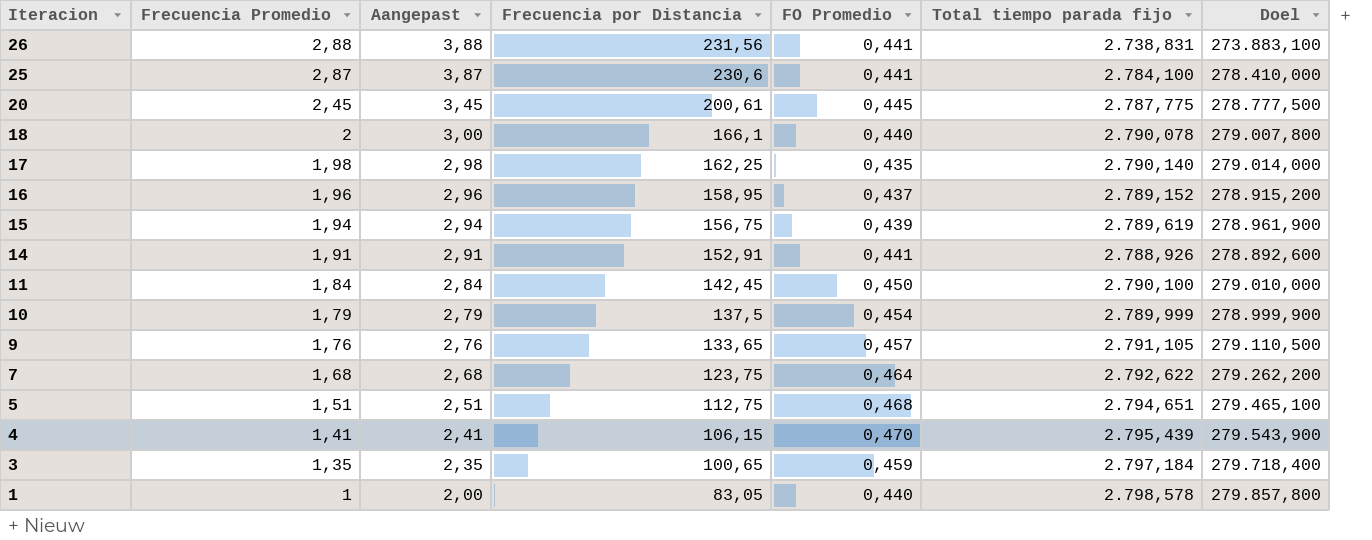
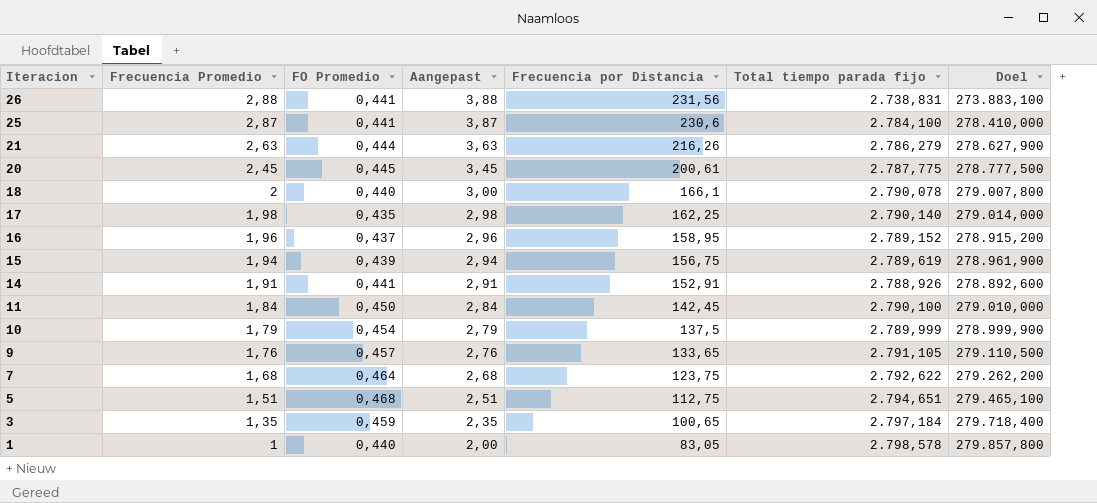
column FO Promedio | position: 5 -> 3
row 4: 1,41 | 2,41 | 106,15 | 0,470 | 2.795,439 | 279.543,900 -> none
row 21: none -> 2,63 | 0,444 | 3,63 | 216,26 | 2.786,279 | 278.627,900

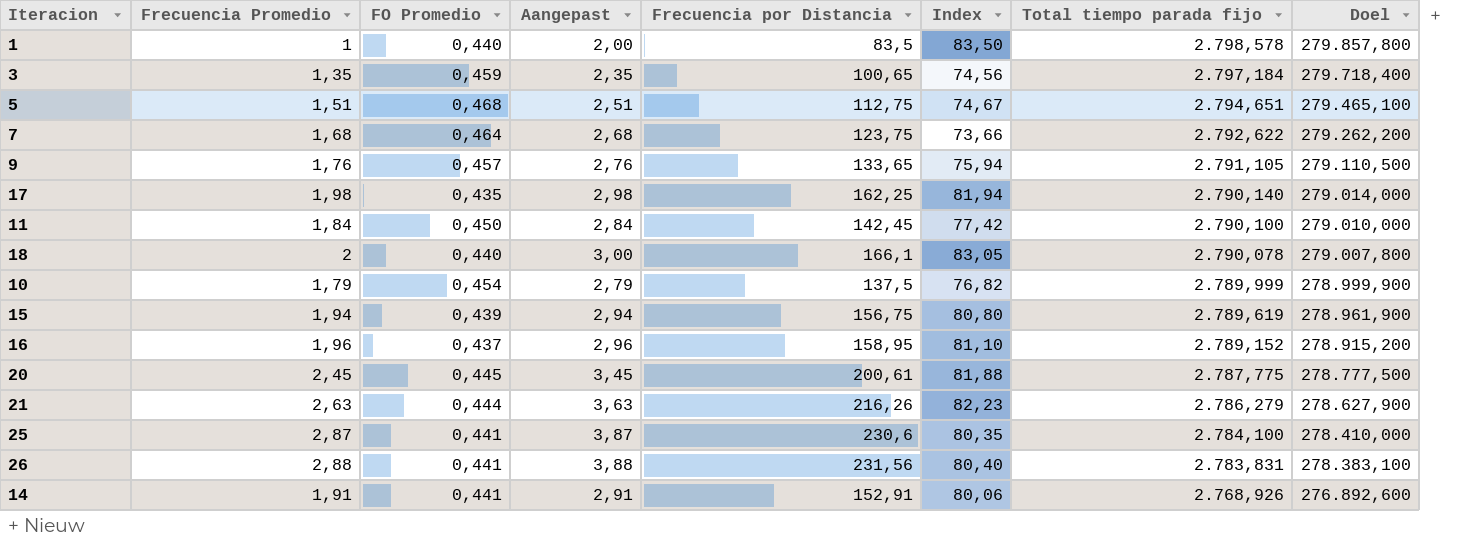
row order: Iteracion descending -> Total tiempo parada fijo descending
column Index | formula: none -> [Frecuencia por Distancia] / [Frecuencia Promedio]
1 | Frecuencia por Distancia: 83,05 -> 83,5
26 | Total tiempo parada fijo: 2.738,831 -> 2.783,831
26 | Doel: 273.883,100 -> 278.383,100
14 | Total tiempo parada fijo: 2.788,926 -> 2.768,926
14 | Doel: 278.892,600 -> 276.892,600

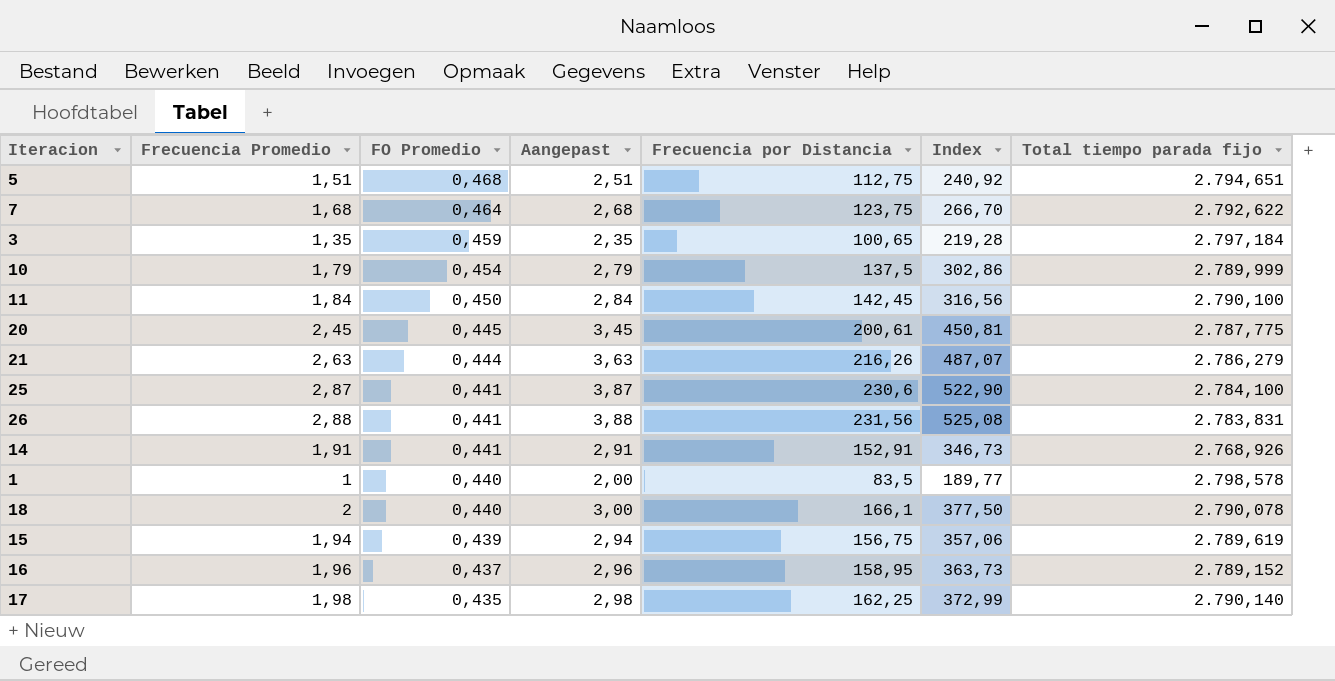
row order: Total tiempo parada fijo descending -> FO Promedio descending
column Doel | formula: [Total tiempo parada fijo] * 100 -> none
column Index | formula: [Frecuencia por Distancia] / [Frecuencia Promedio] -> [Frecuencia por Distancia] / [FO Promedio]
row 9: 1,76 | 0,457 | 2,76 | 133,65 | 75,94 | 2.791,105 | 279.110,500 -> none

